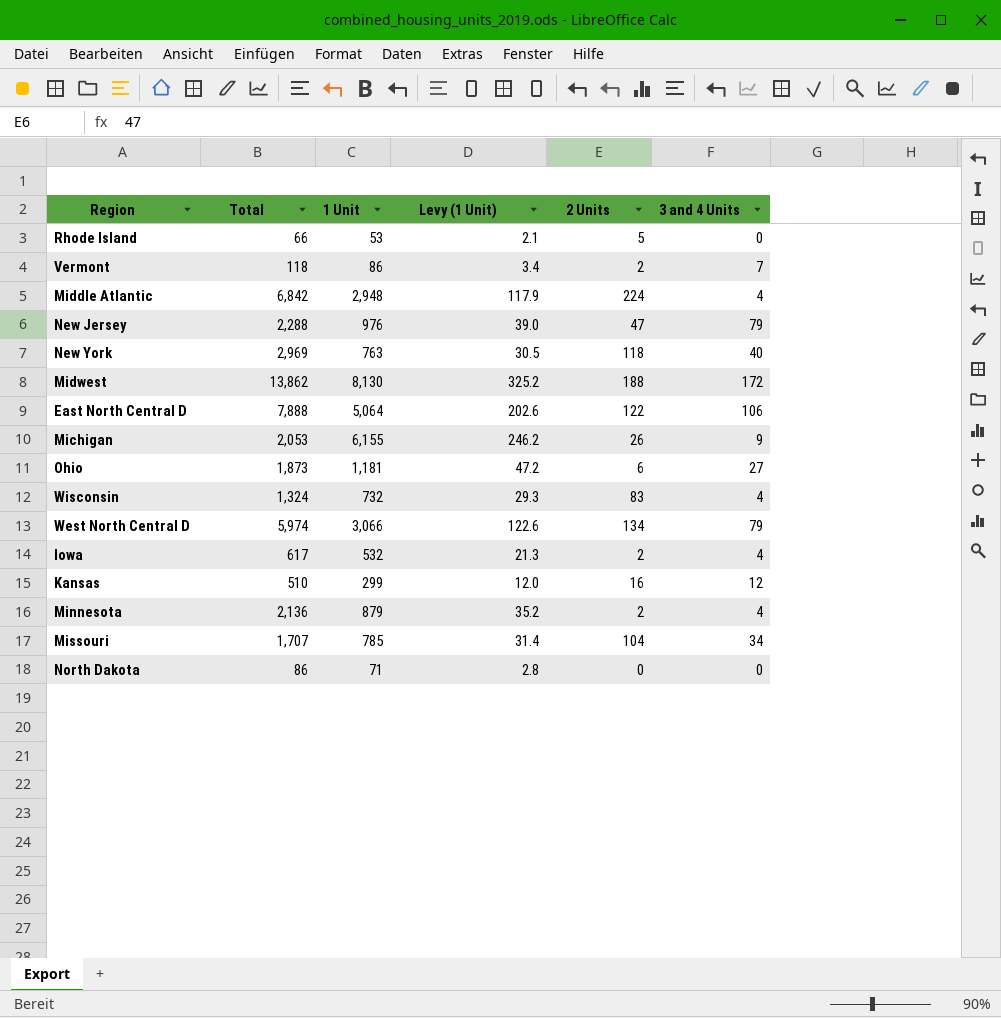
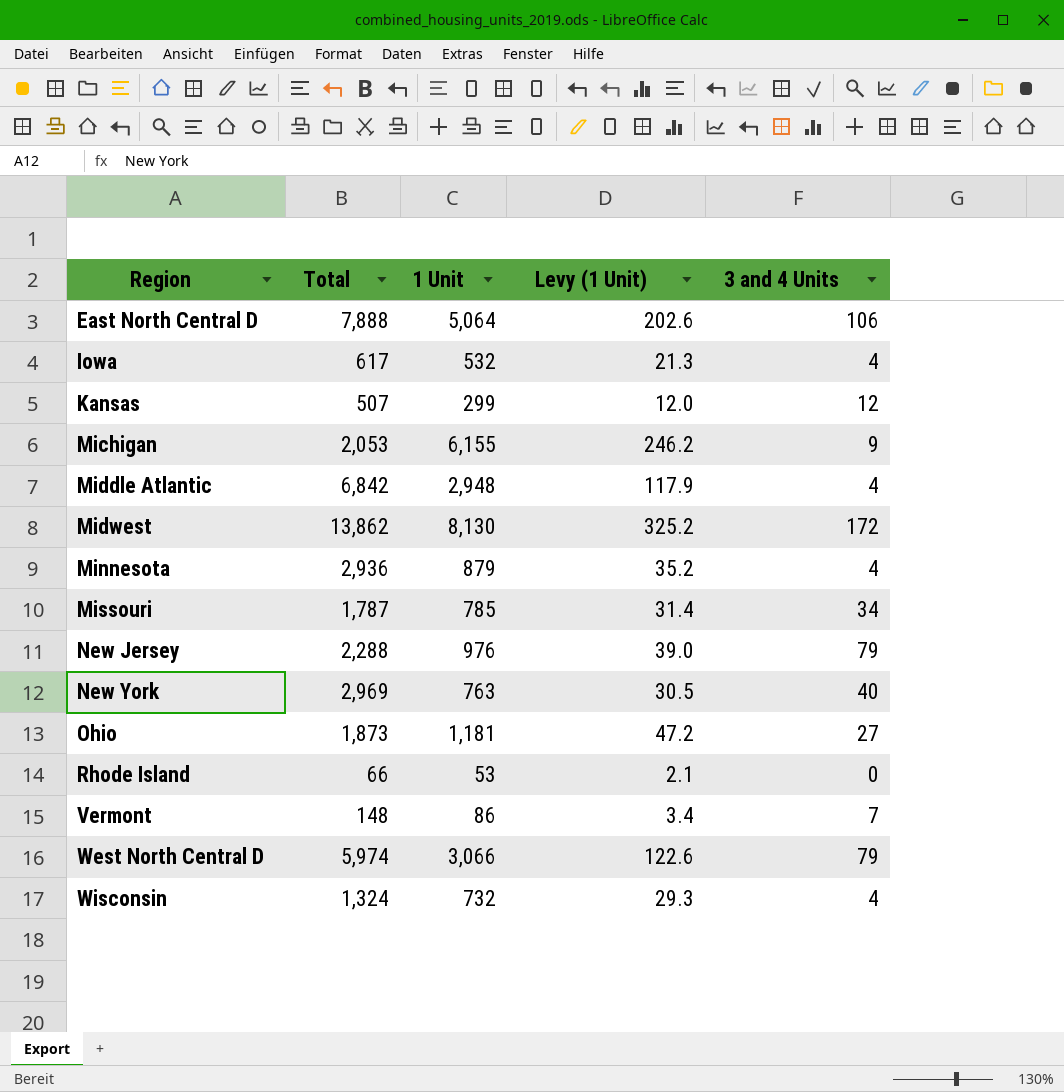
row order: none -> Region ascending
column 2 Units | position: 5 -> none
row North Dakota: 86 | 71 | 2.8 | 0 | 0 -> none
Kansas | Total: 510 -> 507
Minnesota | Total: 2,136 -> 2,936
Missouri | Total: 1,707 -> 1,787
Vermont | Total: 118 -> 148

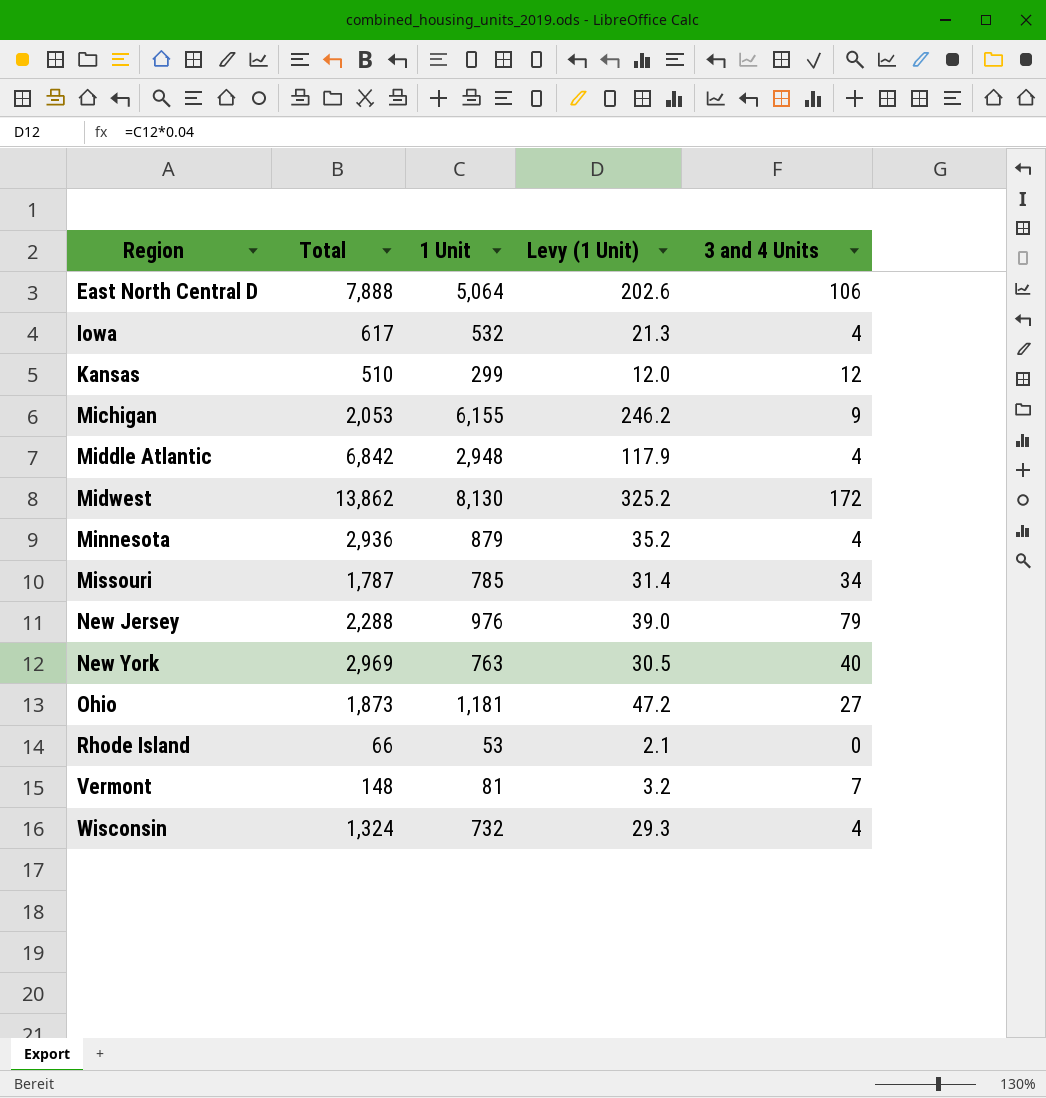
row West North Central D: 5,974 | 3,066 | 122.6 | 79 -> none
Kansas | Total: 507 -> 510
Vermont | 1 Unit: 86 -> 81
Vermont | Levy (1 Unit): 3.4 -> 3.2

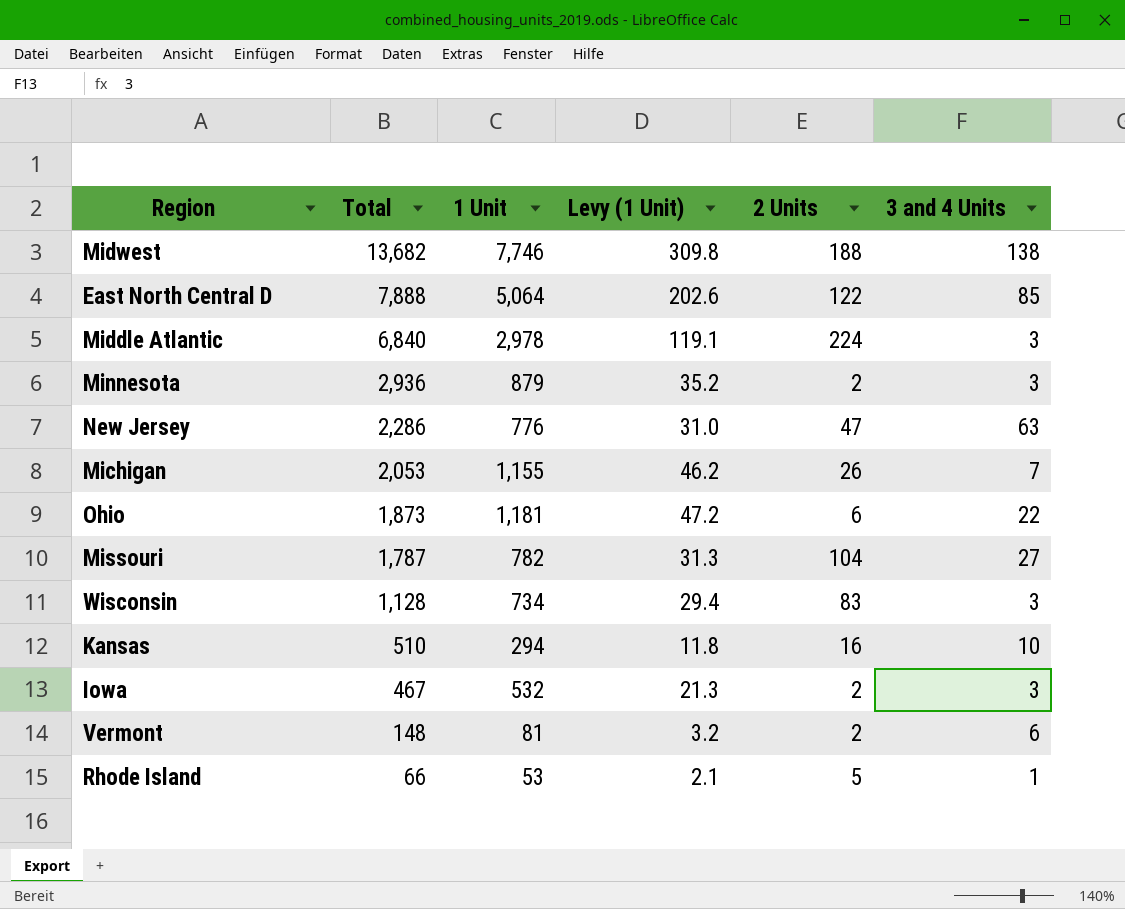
row order: Region ascending -> Total descending
column 2 Units | position: none -> 5
row New York: 2,969 | 763 | 30.5 | 40 -> none
Midwest | Total: 13,862 -> 13,682
Midwest | 1 Unit: 8,130 -> 7,746
Midwest | Levy (1 Unit): 325.2 -> 309.8
Midwest | 3 and 4 Units: 172 -> 138
East North Central D | 3 and 4 Units: 106 -> 85
Middle Atlantic | Total: 6,842 -> 6,840
Middle Atlantic | 1 Unit: 2,948 -> 2,978
Middle Atlantic | Levy (1 Unit): 117.9 -> 119.1
Middle Atlantic | 3 and 4 Units: 4 -> 3
Minnesota | 3 and 4 Units: 4 -> 3
New Jersey | Total: 2,288 -> 2,286
New Jersey | 1 Unit: 976 -> 776
New Jersey | Levy (1 Unit): 39.0 -> 31.0
New Jersey | 3 and 4 Units: 79 -> 63
Michigan | 1 Unit: 6,155 -> 1,155
Michigan | Levy (1 Unit): 246.2 -> 46.2
Michigan | 3 and 4 Units: 9 -> 7
Ohio | 3 and 4 Units: 27 -> 22
Missouri | 1 Unit: 785 -> 782
Missouri | Levy (1 Unit): 31.4 -> 31.3
Missouri | 3 and 4 Units: 34 -> 27
Wisconsin | Total: 1,324 -> 1,128
Wisconsin | 1 Unit: 732 -> 734
Wisconsin | Levy (1 Unit): 29.3 -> 29.4
Wisconsin | 3 and 4 Units: 4 -> 3
Kansas | 1 Unit: 299 -> 294
Kansas | Levy (1 Unit): 12.0 -> 11.8
Kansas | 3 and 4 Units: 12 -> 10
Iowa | Total: 617 -> 467
Iowa | 3 and 4 Units: 4 -> 3
Vermont | 3 and 4 Units: 7 -> 6
Rhode Island | 3 and 4 Units: 0 -> 1

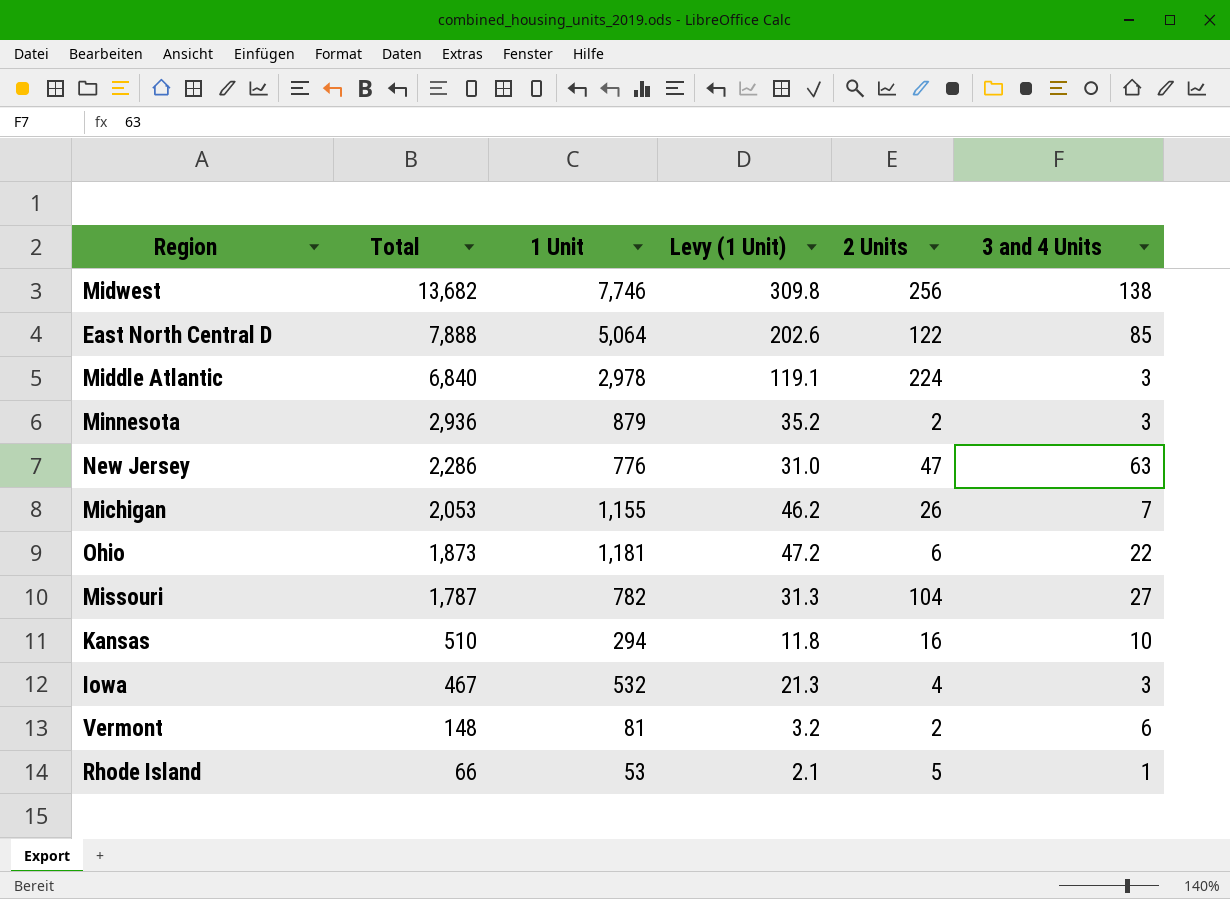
row Wisconsin: 1,128 | 734 | 29.4 | 83 | 3 -> none
Midwest | 2 Units: 188 -> 256
Iowa | 2 Units: 2 -> 4

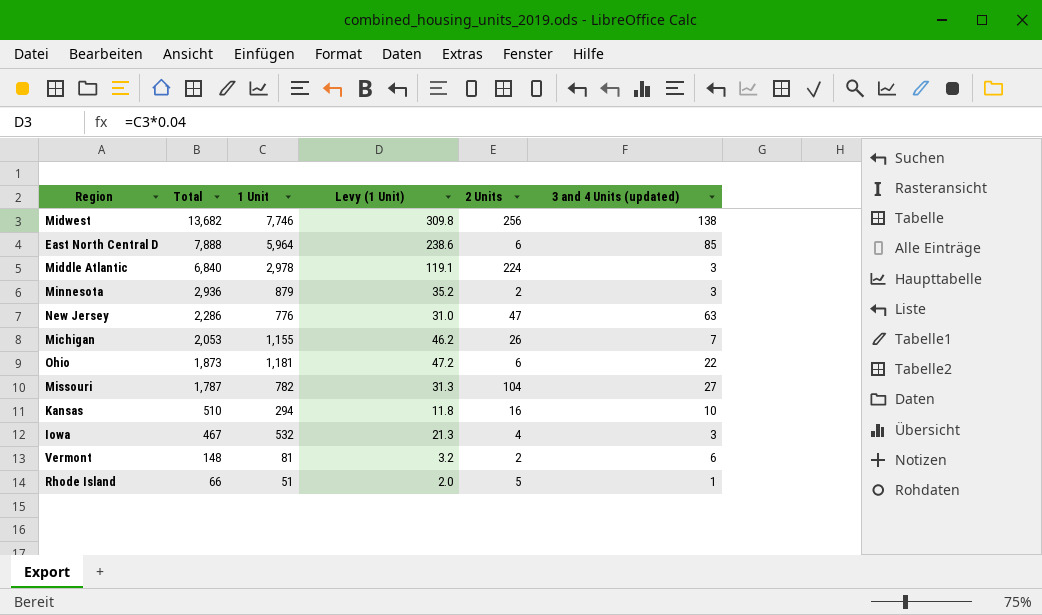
column name: 3 and 4 Units -> 3 and 4 Units (updated)
East North Central D | 1 Unit: 5,064 -> 5,964
East North Central D | Levy (1 Unit): 202.6 -> 238.6
East North Central D | 2 Units: 122 -> 6
Rhode Island | 1 Unit: 53 -> 51
Rhode Island | Levy (1 Unit): 2.1 -> 2.0

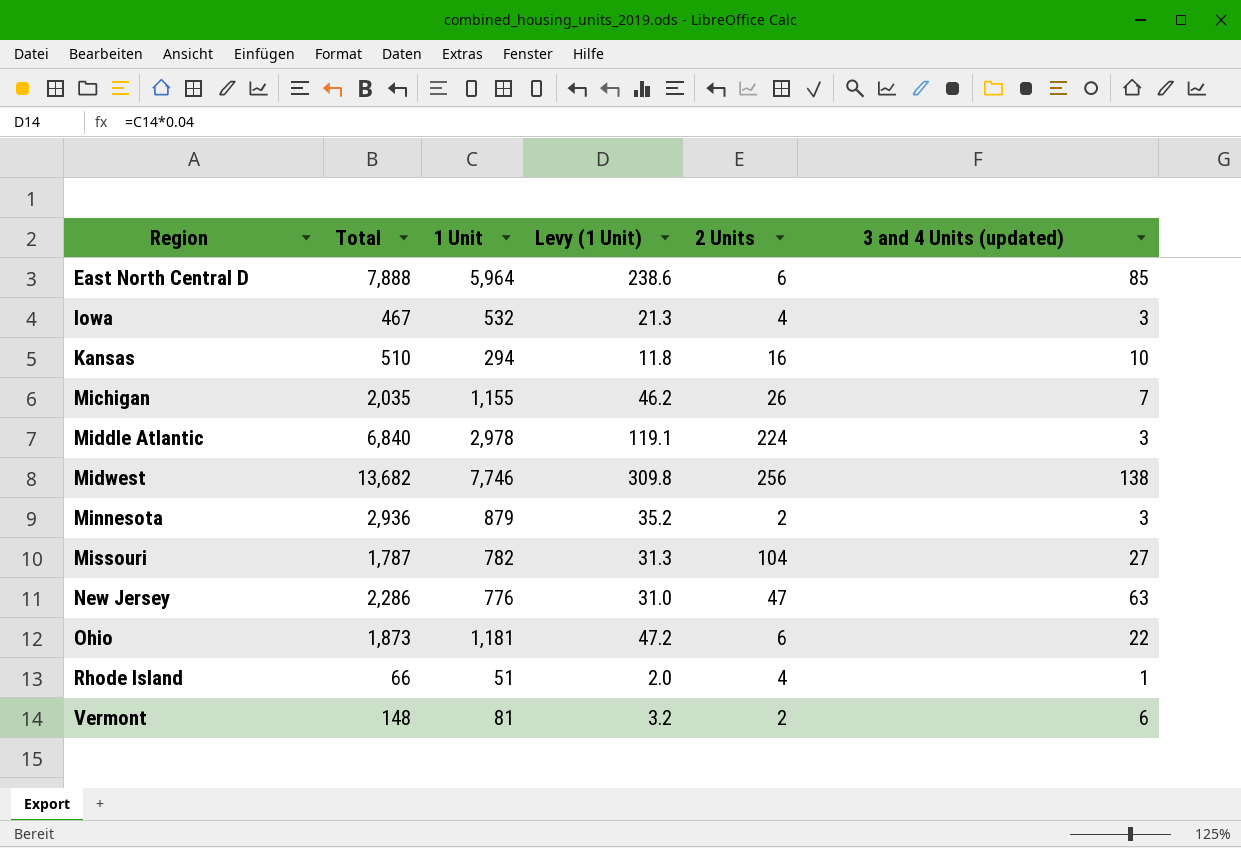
row order: Total descending -> Region ascending
Michigan | Total: 2,053 -> 2,035
Rhode Island | 2 Units: 5 -> 4

